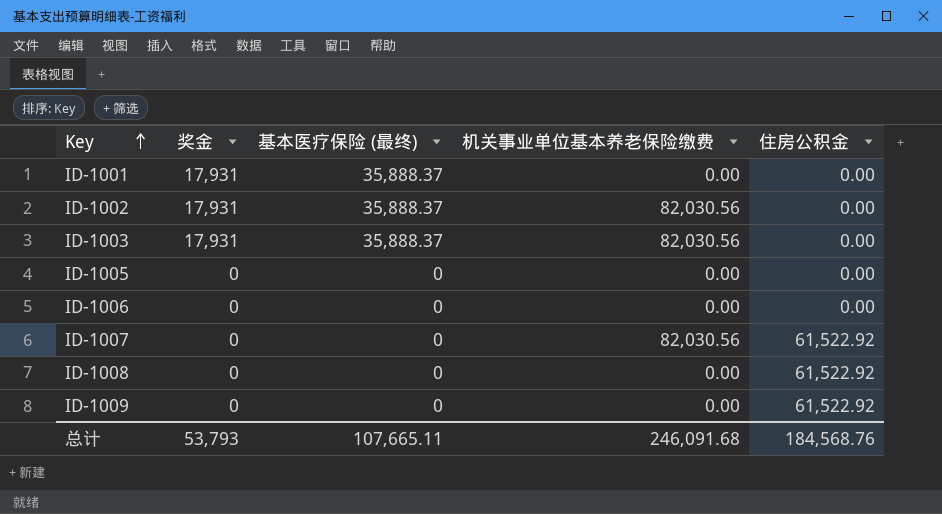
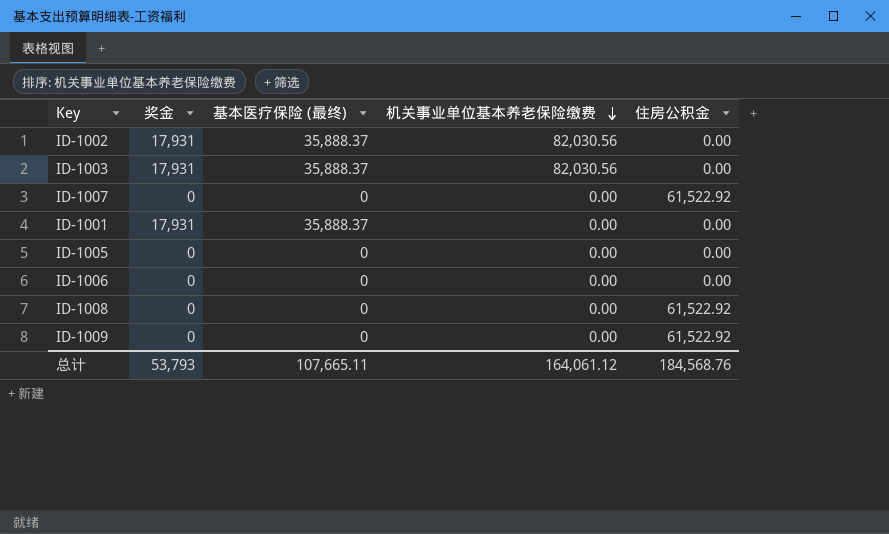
row order: Key ascending -> 机关事业单位基本养老保险缴费 descending
ID-1007 | 机关事业单位基本养老保险缴费: 82,030.56 -> 0.00
总计 | 机关事业单位基本养老保险缴费: 246,091.68 -> 164,061.12

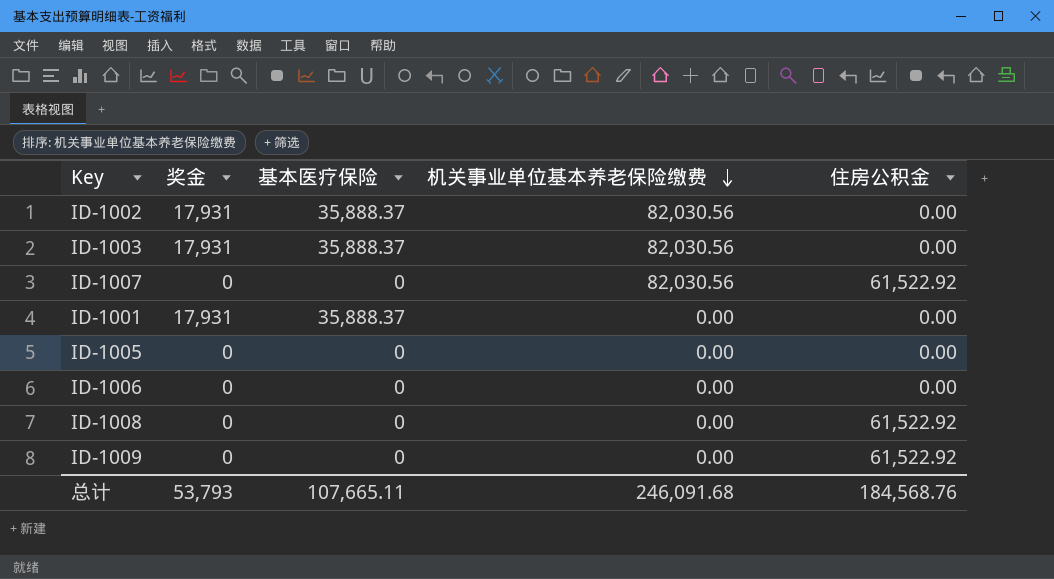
column name: 基本医疗保险 (最终) -> 基本医疗保险
ID-1007 | 机关事业单位基本养老保险缴费: 0.00 -> 82,030.56
总计 | 机关事业单位基本养老保险缴费: 164,061.12 -> 246,091.68

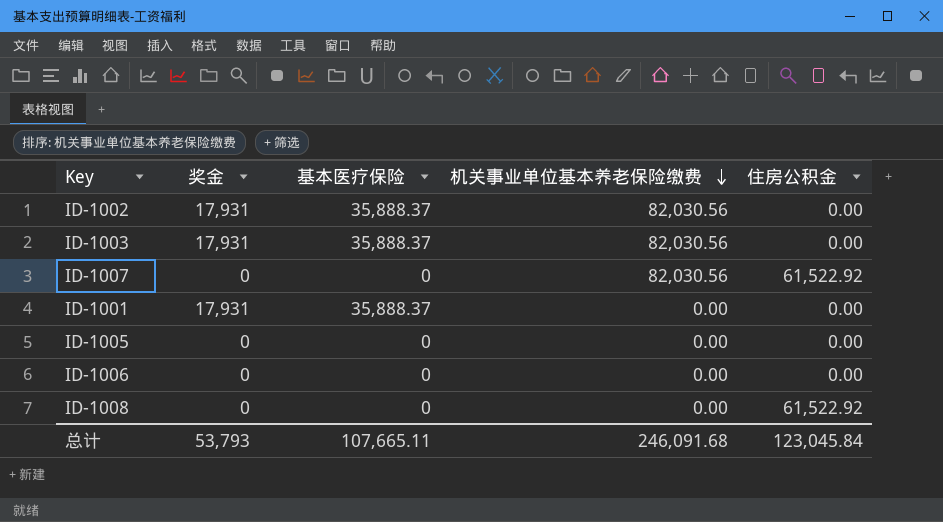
row ID-1009: 0 | 0 | 0.00 | 61,522.92 -> none
总计 | 住房公积金: 184,568.76 -> 123,045.84

